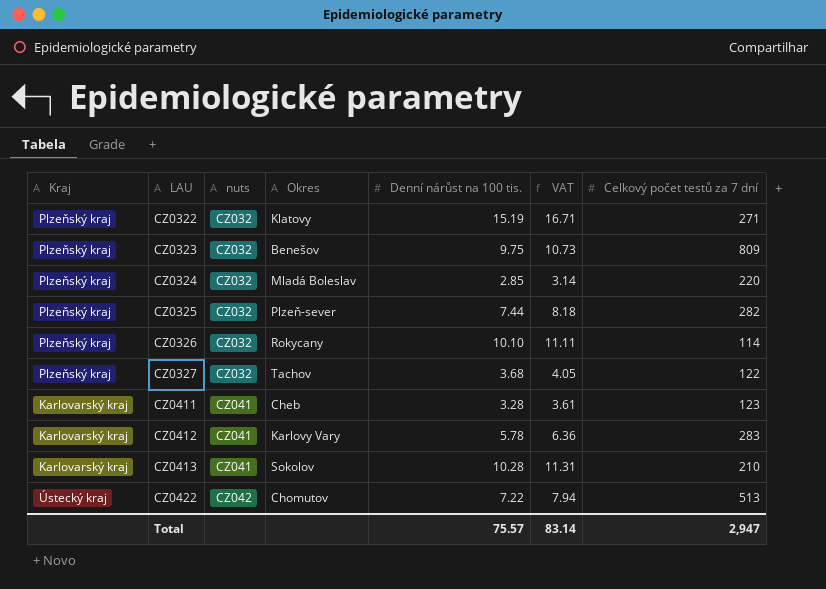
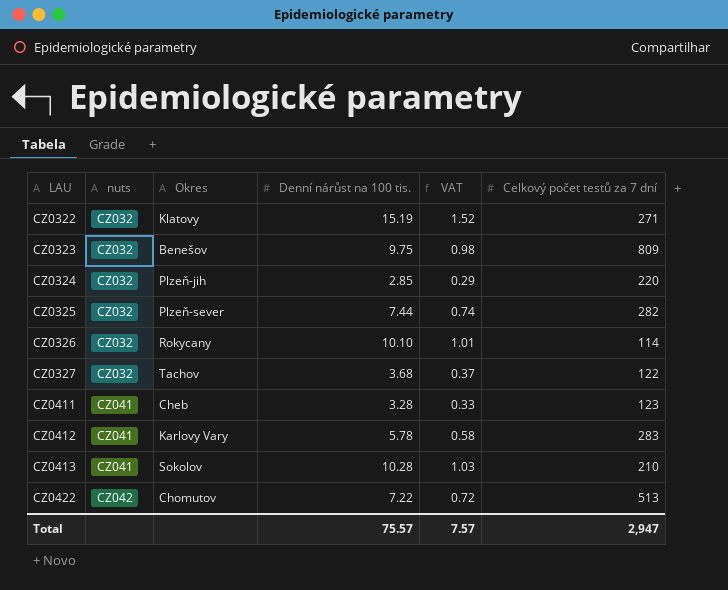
column Kraj | position: 1 -> none
column VAT | formula: [Denní nárůst na 100 tis.] * 1.1 -> [Denní nárůst na 100 tis.] * 0.1
CZ0324 | Okres: Mladá Boleslav -> Plzeň-jih
Total | VAT: 83.14 -> 7.57

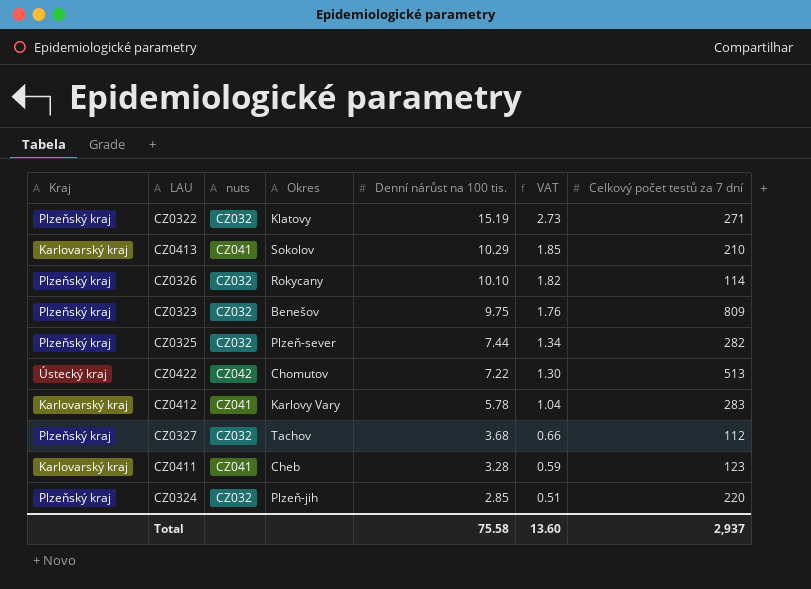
row order: LAU ascending -> Denní nárůst na 100 tis. descending
column Kraj | position: none -> 1
column VAT | formula: [Denní nárůst na 100 tis.] * 0.1 -> [Denní nárůst na 100 tis.] * 0.18
CZ0413 | Denní nárůst na 100 tis.: 10.28 -> 10.29
CZ0327 | Celkový počet testů za 7 dní: 122 -> 112
Total | Denní nárůst na 100 tis.: 75.57 -> 75.58
Total | VAT: 7.57 -> 13.60
Total | Celkový počet testů za 7 dní: 2,947 -> 2,937

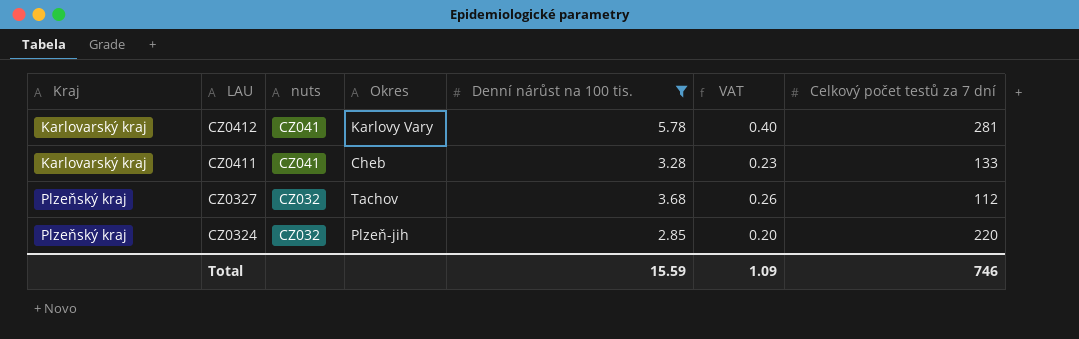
filter: none -> Denní nárůst na 100 tis. <= 5.78
row order: Denní nárůst na 100 tis. descending -> Kraj ascending
column VAT | formula: [Denní nárůst na 100 tis.] * 0.18 -> [Denní nárůst na 100 tis.] * 0.07
CZ0412 | Celkový počet testů za 7 dní: 283 -> 281
CZ0411 | Celkový počet testů za 7 dní: 123 -> 133
Total | Denní nárůst na 100 tis.: 75.58 -> 15.59
Total | VAT: 13.60 -> 1.09
Total | Celkový počet testů za 7 dní: 2,937 -> 746

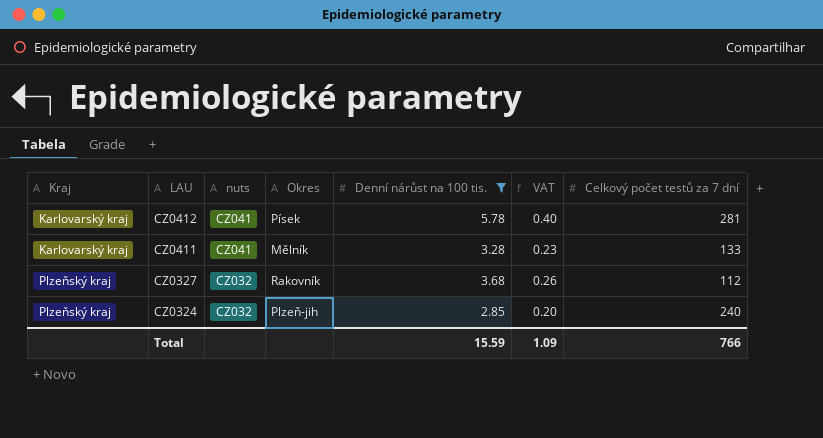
CZ0412 | Okres: Karlovy Vary -> Písek
CZ0411 | Okres: Cheb -> Mělník
CZ0327 | Okres: Tachov -> Rakovník
CZ0324 | Celkový počet testů za 7 dní: 220 -> 240
Total | Celkový počet testů za 7 dní: 746 -> 766

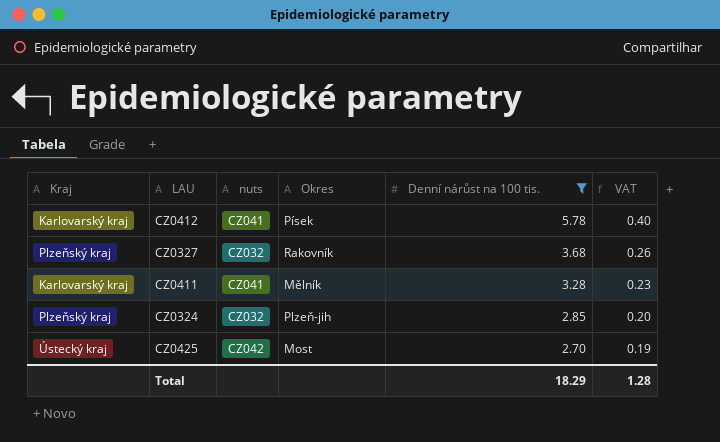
row order: Kraj ascending -> Denní nárůst na 100 tis. descending
column Celkový počet testů za 7 dní | position: 7 -> none
row CZ0425: none -> Ústecký kraj | CZ042 | Most | 2.70 | 0.19
Total | Denní nárůst na 100 tis.: 15.59 -> 18.29
Total | VAT: 1.09 -> 1.28

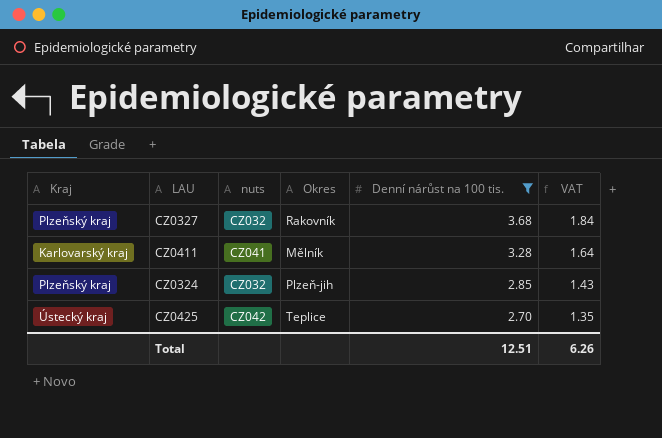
column VAT | formula: [Denní nárůst na 100 tis.] * 0.07 -> [Denní nárůst na 100 tis.] * 0.5
row CZ0412: Karlovarský kraj | CZ041 | Písek | 5.78 | 0.40 -> none
CZ0425 | Okres: Most -> Teplice
Total | Denní nárůst na 100 tis.: 18.29 -> 12.51
Total | VAT: 1.28 -> 6.26

